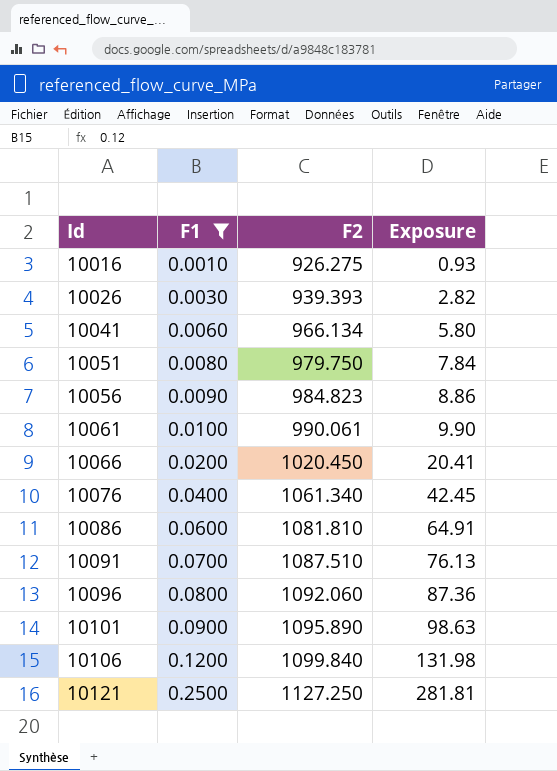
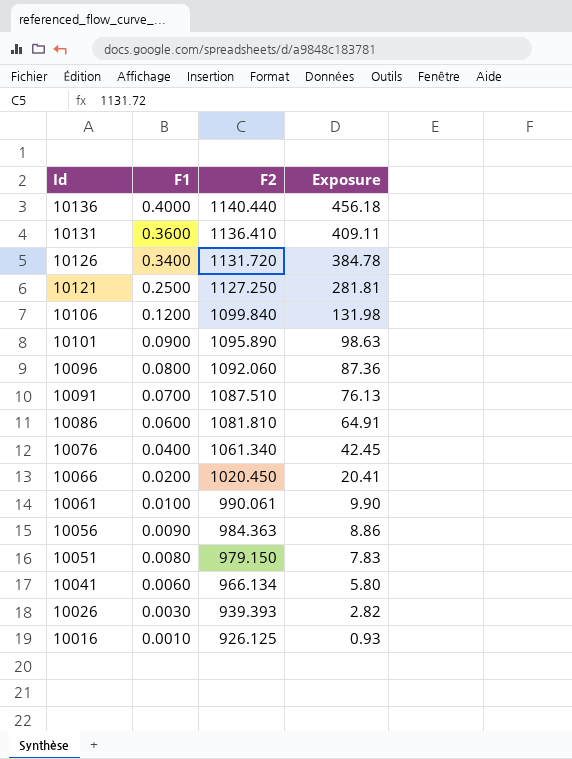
filter: F1 <= 0.2500 -> none
row order: Id ascending -> Id descending
10056 | F2: 984.823 -> 984.363
10051 | F2: 979.750 -> 979.150
10051 | Exposure: 7.84 -> 7.83
10016 | F2: 926.275 -> 926.125

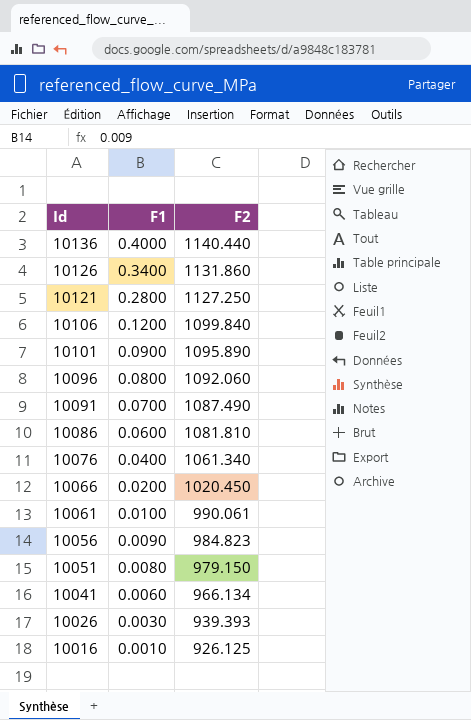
column Exposure | formula: [F1] * [F2] -> none
row 10131: 0.3600 | 1136.410 | 409.11 -> none
10126 | F2: 1131.720 -> 1131.860
10121 | F1: 0.2500 -> 0.2800
10091 | F2: 1087.510 -> 1087.490
10056 | F2: 984.363 -> 984.823

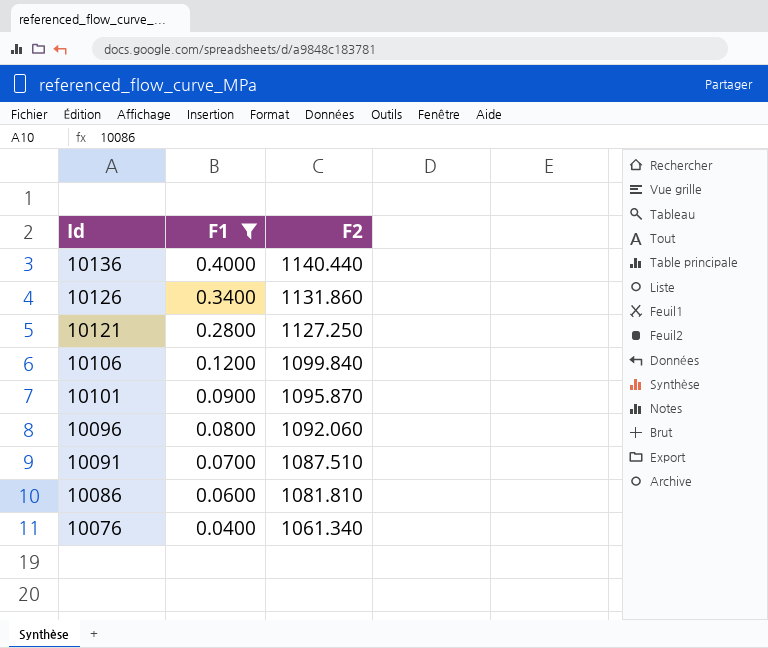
filter: none -> F1 >= 0.0400
10101 | F2: 1095.890 -> 1095.870
10091 | F2: 1087.490 -> 1087.510

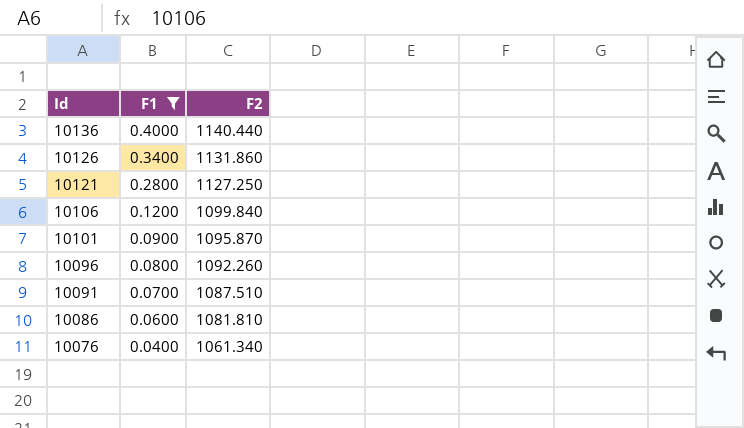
10096 | F2: 1092.060 -> 1092.260

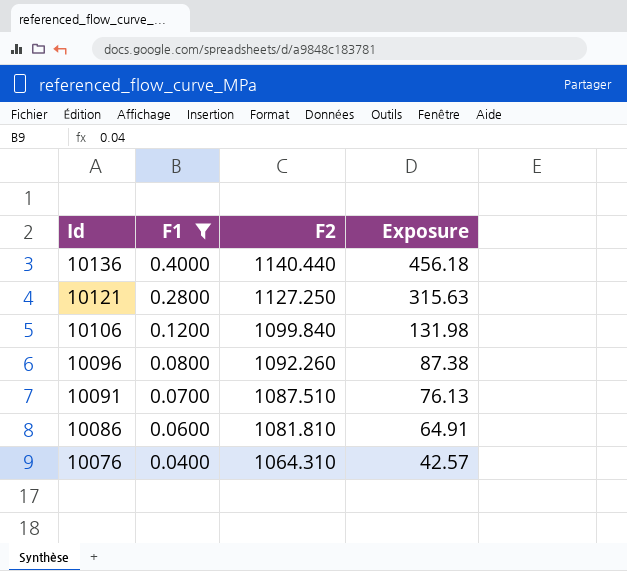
column Exposure | formula: none -> [F1] * [F2]
row 10126: 0.3400 | 1131.860 -> none
row 10101: 0.0900 | 1095.870 -> none
10076 | F2: 1061.340 -> 1064.310

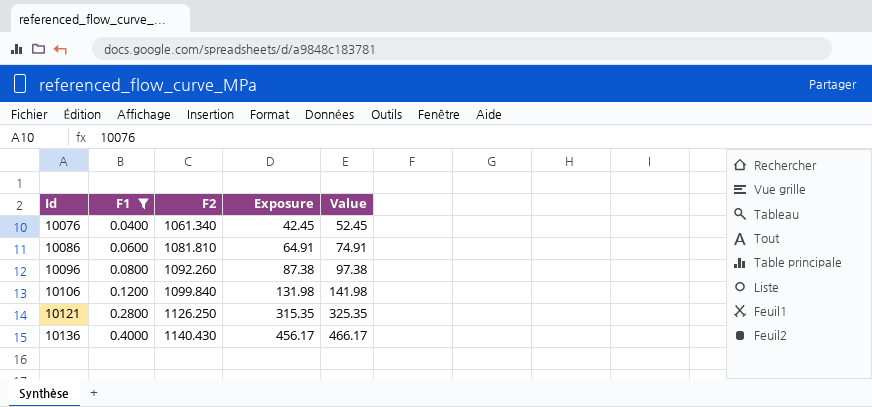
row order: Id descending -> Id ascending
column Value | formula: none -> [Exposure] + 10
row 10091: 0.0700 | 1087.510 | 76.13 -> none
10076 | F2: 1064.310 -> 1061.340
10076 | Exposure: 42.57 -> 42.45
10121 | F2: 1127.250 -> 1126.250
10121 | Exposure: 315.63 -> 315.35
10136 | F2: 1140.440 -> 1140.430
10136 | Exposure: 456.18 -> 456.17

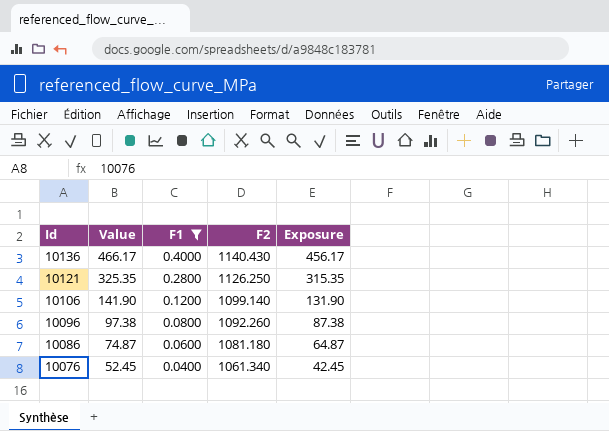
row order: Id ascending -> Id descending
column Value | position: 5 -> 2
10106 | Value: 141.98 -> 141.90
10106 | F2: 1099.840 -> 1099.140
10106 | Exposure: 131.98 -> 131.90
10086 | Value: 74.91 -> 74.87
10086 | F2: 1081.810 -> 1081.180
10086 | Exposure: 64.91 -> 64.87

